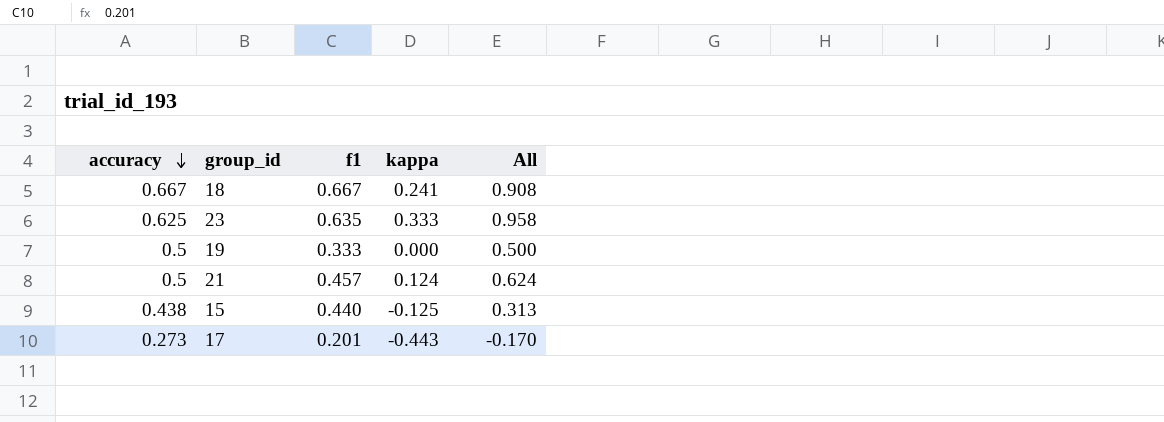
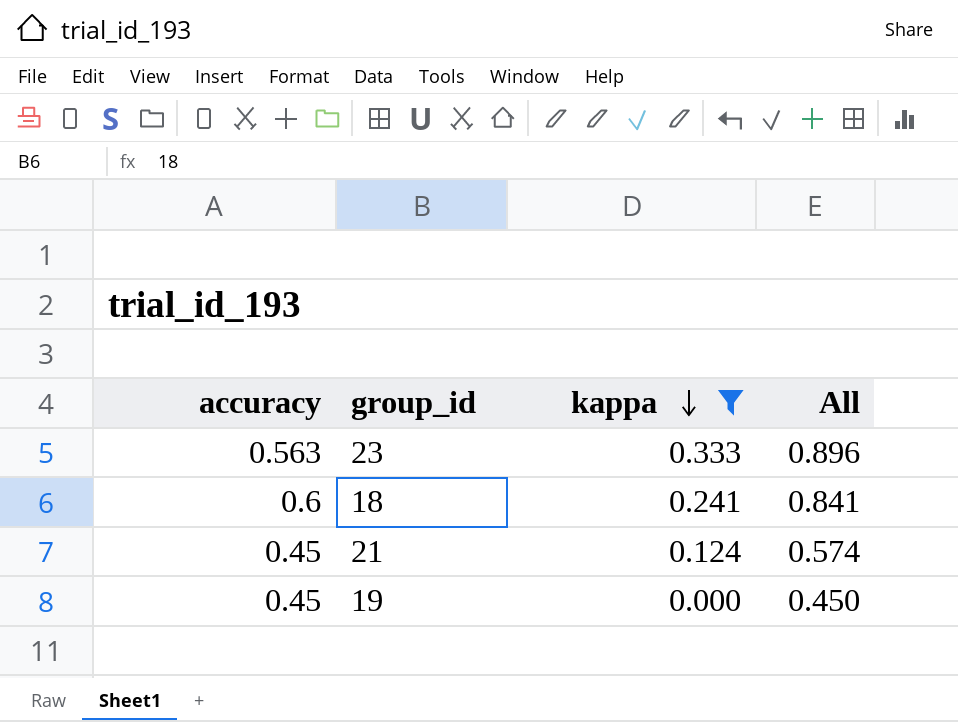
filter: none -> kappa >= 0.000
row order: accuracy descending -> kappa descending
column f1 | position: 3 -> none
23 | accuracy: 0.625 -> 0.563
23 | All: 0.958 -> 0.896
18 | accuracy: 0.667 -> 0.6
18 | All: 0.908 -> 0.841
21 | accuracy: 0.5 -> 0.45
21 | All: 0.624 -> 0.574
19 | accuracy: 0.5 -> 0.45
19 | All: 0.500 -> 0.450

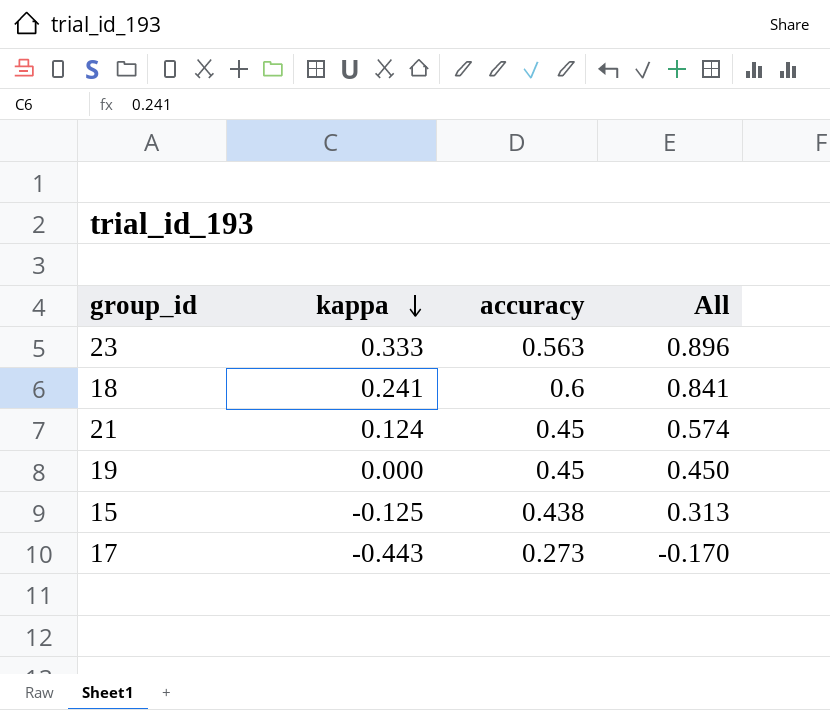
filter: kappa >= 0.000 -> none
column accuracy | position: 1 -> 3

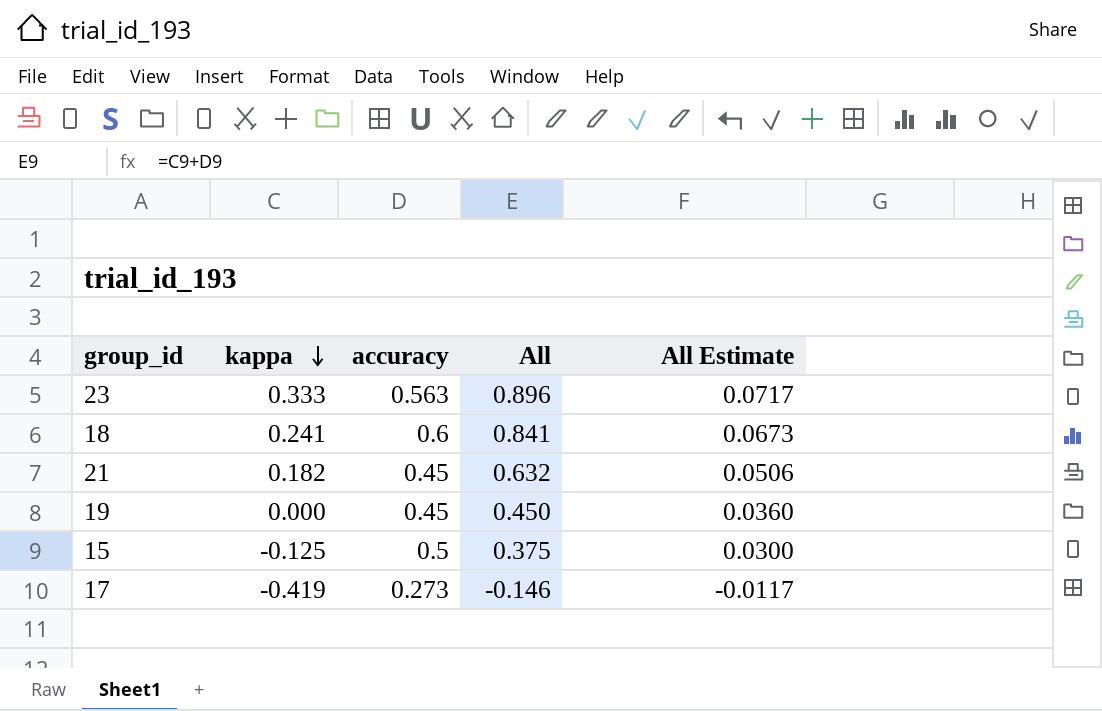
column All Estimate | formula: none -> [All] * 0.08
21 | kappa: 0.124 -> 0.182
21 | All: 0.574 -> 0.632
15 | accuracy: 0.438 -> 0.5
15 | All: 0.313 -> 0.375
17 | kappa: -0.443 -> -0.419
17 | All: -0.170 -> -0.146

